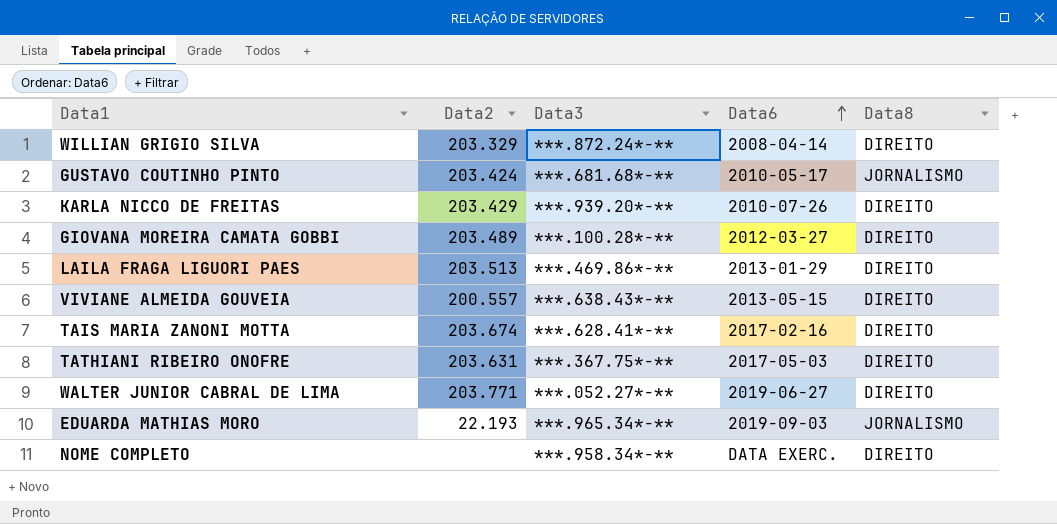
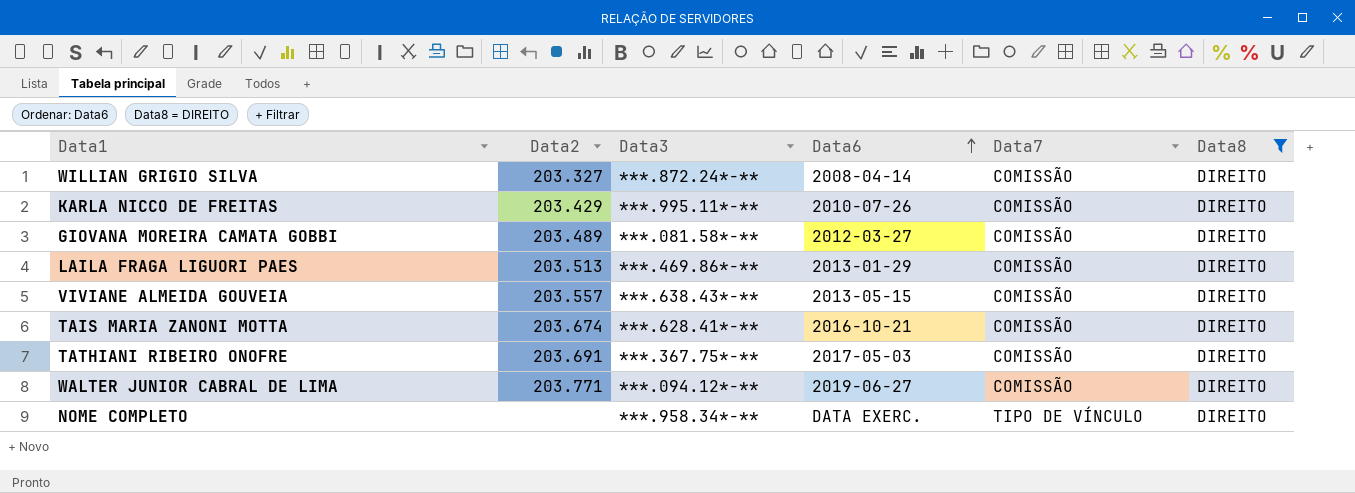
filter: none -> Data8 = DIREITO
column Data7 | position: none -> 5
WILLIAN GRIGIO SILVA | Data2: 203.329 -> 203.327
KARLA NICCO DE FREITAS | Data3: ***.939.20*-** -> ***.995.11*-**
GIOVANA MOREIRA CAMATA GOBBI | Data3: ***.100.28*-** -> ***.081.58*-**
VIVIANE ALMEIDA GOUVEIA | Data2: 200.557 -> 203.557
TAIS MARIA ZANONI MOTTA | Data6: 2017-02-16 -> 2016-10-21
TATHIANI RIBEIRO ONOFRE | Data2: 203.631 -> 203.691
WALTER JUNIOR CABRAL DE LIMA | Data3: ***.052.27*-** -> ***.094.12*-**

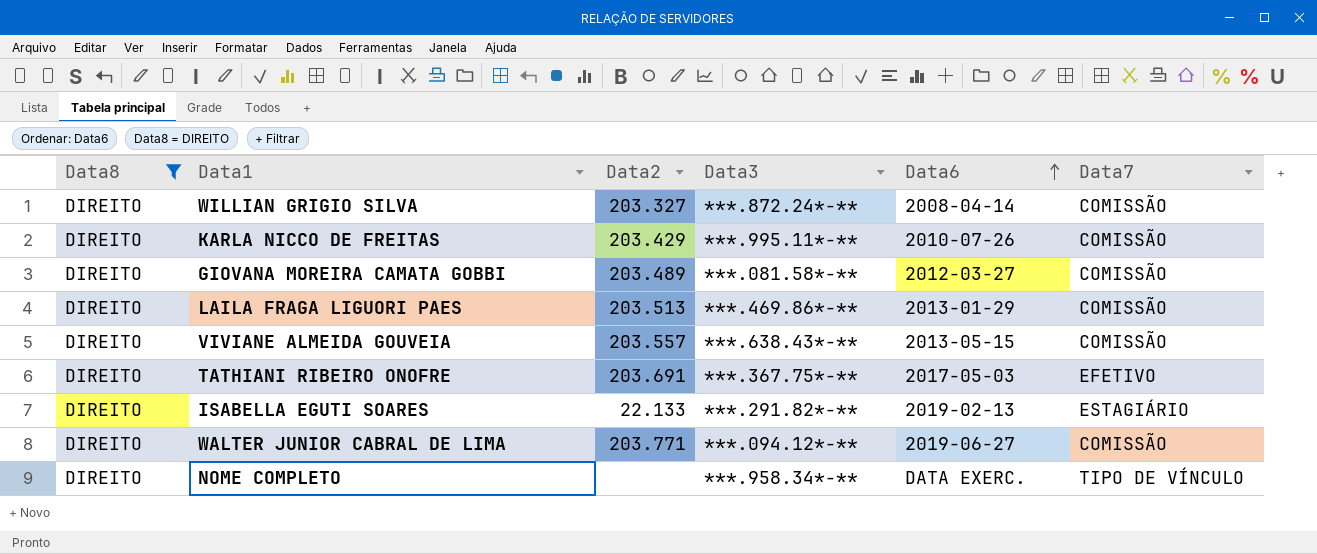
column Data8 | position: 6 -> 1
row TAIS MARIA ZANONI MOTTA: 203.674 | ***.628.41*-** | 2016-10-21 | COMISSÃO | DIREITO -> none
TATHIANI RIBEIRO ONOFRE | Data7: COMISSÃO -> EFETIVO
row ISABELLA EGUTI SOARES: none -> DIREITO | 22.133 | ***.291.82*-** | 2019-02-13 | ESTAGIÁRIO

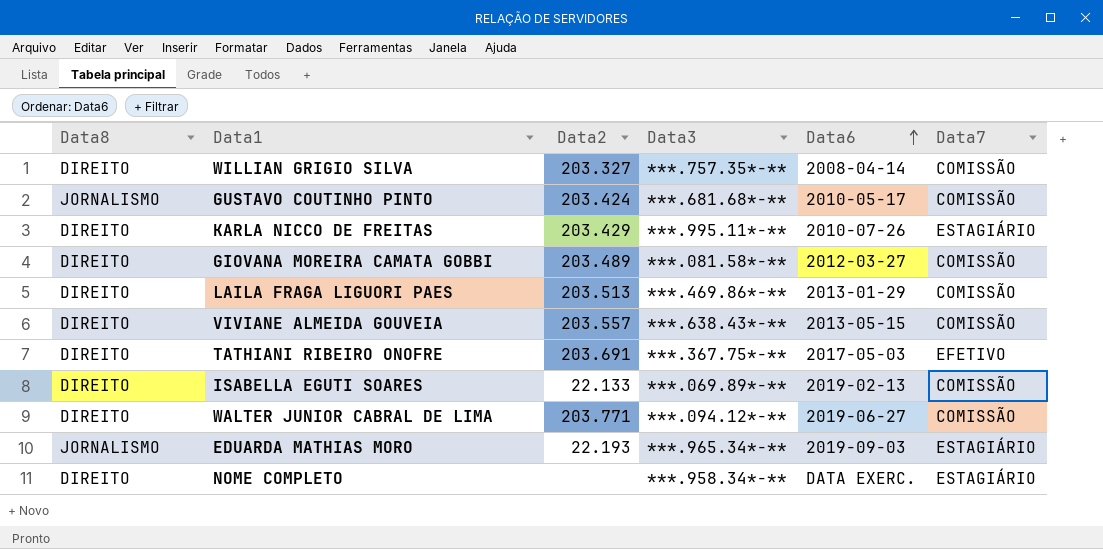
filter: Data8 = DIREITO -> none
WILLIAN GRIGIO SILVA | Data3: ***.872.24*-** -> ***.757.35*-**
KARLA NICCO DE FREITAS | Data7: COMISSÃO -> ESTAGIÁRIO
ISABELLA EGUTI SOARES | Data3: ***.291.82*-** -> ***.069.89*-**
ISABELLA EGUTI SOARES | Data7: ESTAGIÁRIO -> COMISSÃO
NOME COMPLETO | Data7: TIPO DE VÍNCULO -> ESTAGIÁRIO

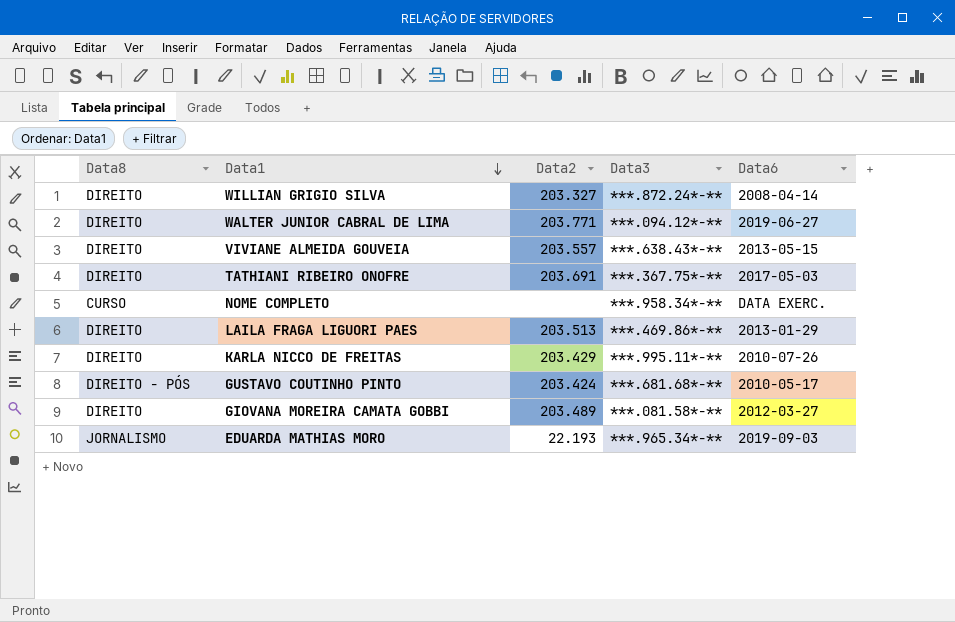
row order: Data6 ascending -> Data1 descending
column Data7 | position: 6 -> none
row ISABELLA EGUTI SOARES: DIREITO | 22.133 | ***.069.89*-** | 2019-02-13 | COMISSÃO -> none
WILLIAN GRIGIO SILVA | Data3: ***.757.35*-** -> ***.872.24*-**
NOME COMPLETO | Data8: DIREITO -> CURSO
GUSTAVO COUTINHO PINTO | Data8: JORNALISMO -> DIREITO - PÓS

